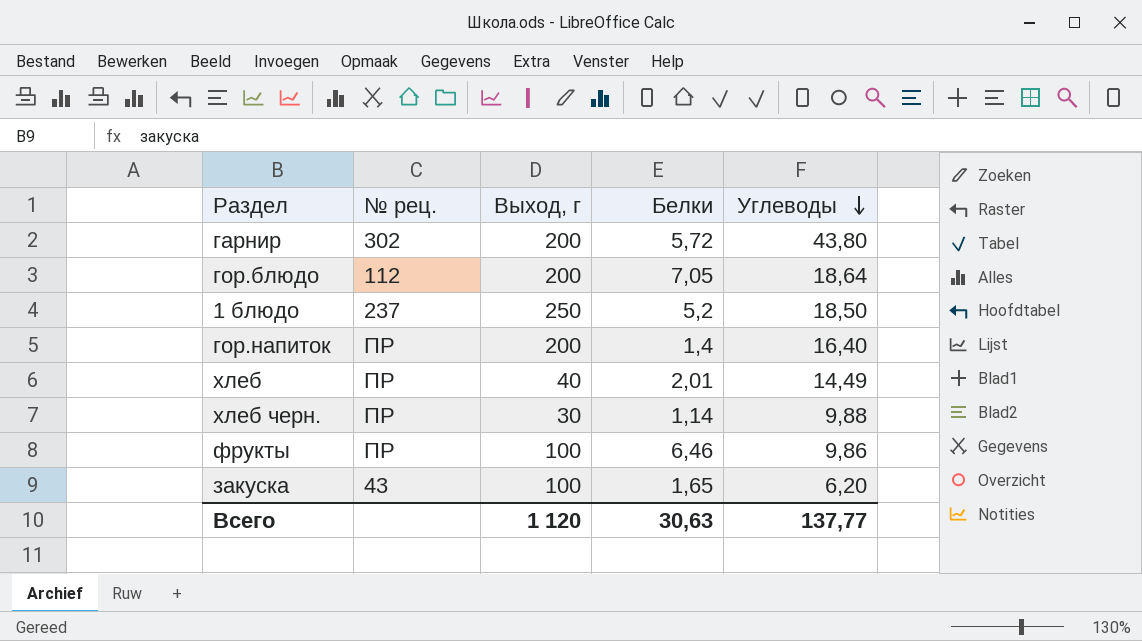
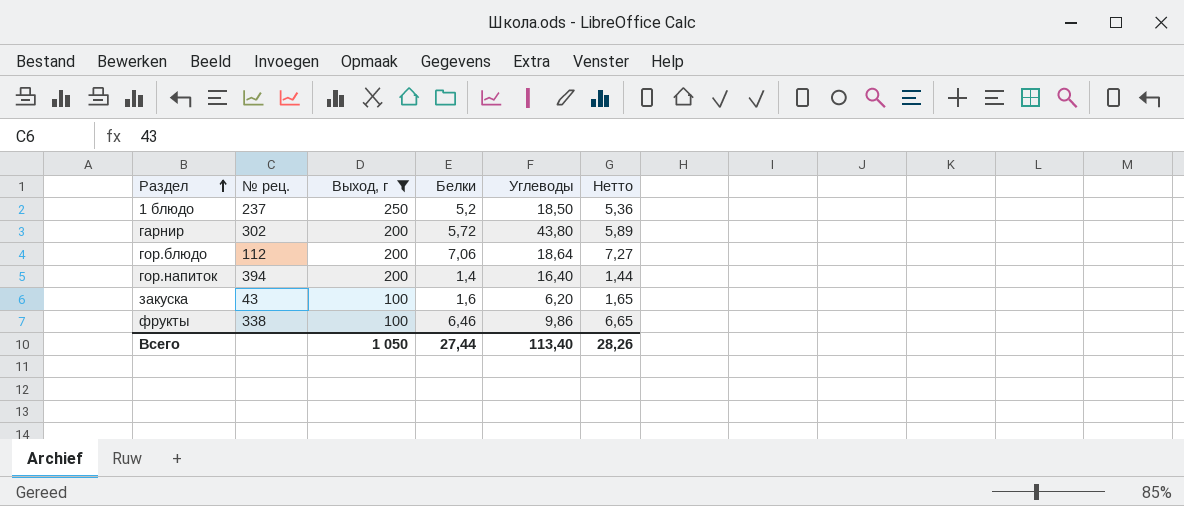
filter: none -> Выход, г >= 100
row order: Углеводы descending -> Раздел ascending
column Нетто | formula: none -> [Белки] * 1,03
гор.блюдо | Белки: 7,05 -> 7,06
гор.напиток | № рец.: ПР -> 394
закуска | Белки: 1,65 -> 1,6
фрукты | № рец.: ПР -> 338
Всего | Выход, г: 1 120 -> 1 050
Всего | Белки: 30,63 -> 27,44
Всего | Углеводы: 137,77 -> 113,40

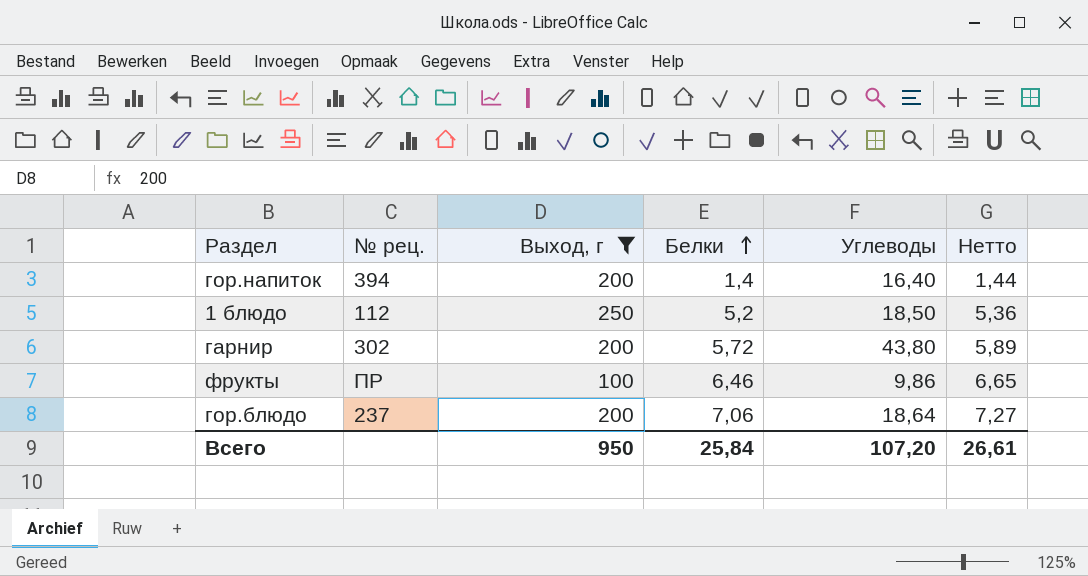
row order: Раздел ascending -> Белки ascending
row закуска: 43 | 100 | 1,6 | 6,20 | 1,65 -> none
1 блюдо | № рец.: 237 -> 112
фрукты | № рец.: 338 -> ПР
гор.блюдо | № рец.: 112 -> 237
Всего | Выход, г: 1 050 -> 950
Всего | Белки: 27,44 -> 25,84
Всего | Углеводы: 113,40 -> 107,20
Всего | Нетто: 28,26 -> 26,61

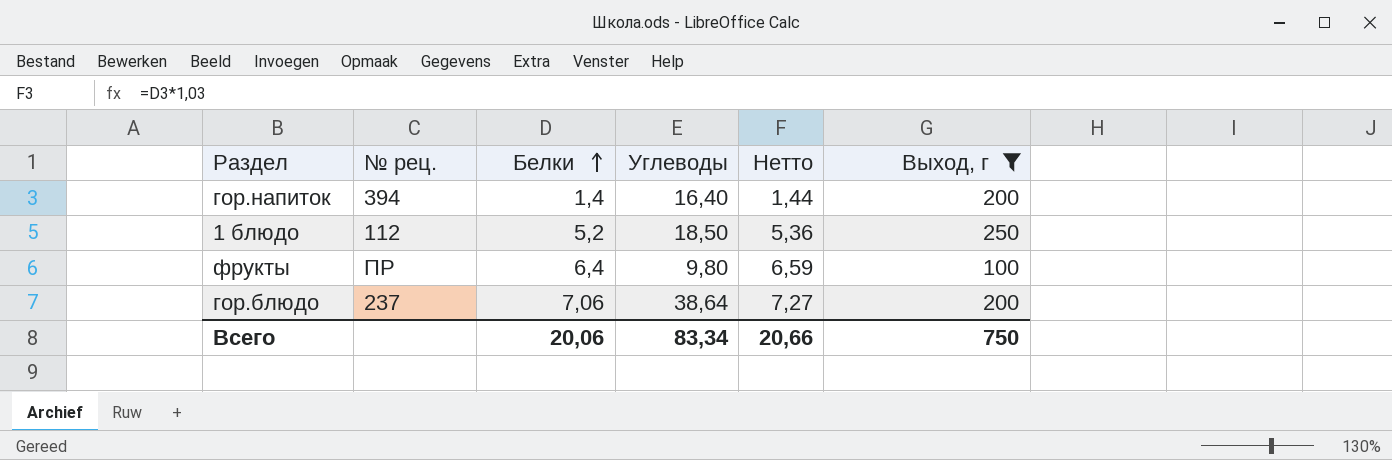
column Выход, г | position: 3 -> 6
row гарнир: 302 | 200 | 5,72 | 43,80 | 5,89 -> none
фрукты | Белки: 6,46 -> 6,4
фрукты | Углеводы: 9,86 -> 9,80
фрукты | Нетто: 6,65 -> 6,59
гор.блюдо | Углеводы: 18,64 -> 38,64
Всего | Белки: 25,84 -> 20,06
Всего | Углеводы: 107,20 -> 83,34
Всего | Нетто: 26,61 -> 20,66
Всего | Выход, г: 950 -> 750

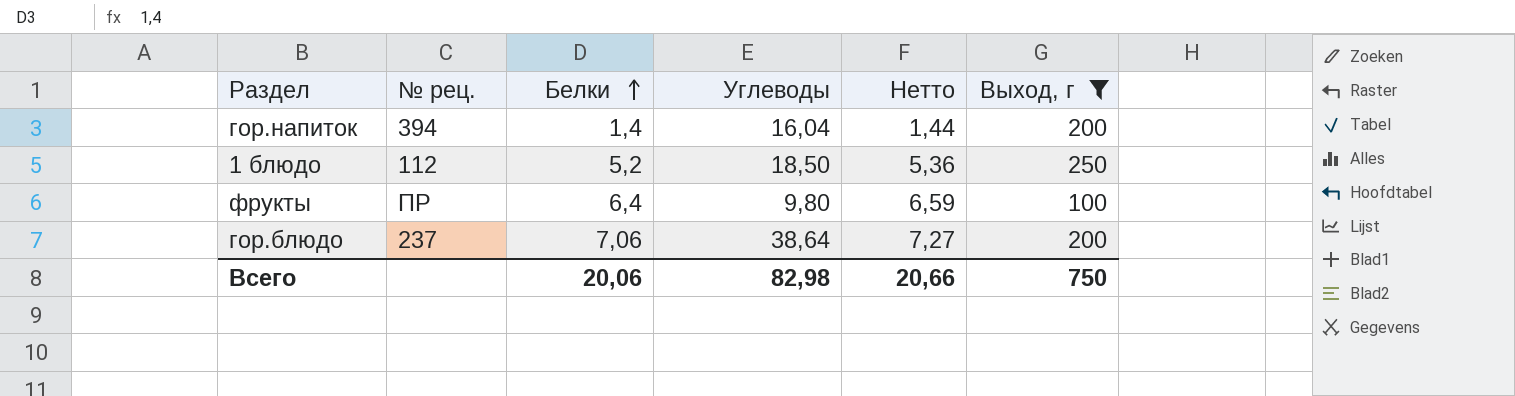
гор.напиток | Углеводы: 16,40 -> 16,04
Всего | Углеводы: 83,34 -> 82,98

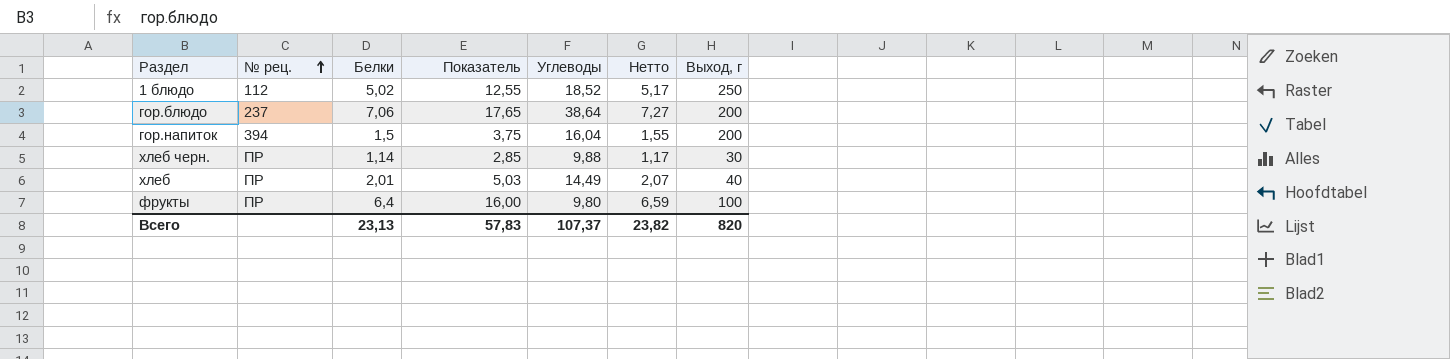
filter: Выход, г >= 100 -> none
row order: Белки ascending -> № рец. ascending
column Показатель | formula: none -> [Белки] * 2,5
1 блюдо | Белки: 5,2 -> 5,02
1 блюдо | Углеводы: 18,50 -> 18,52
1 блюдо | Нетто: 5,36 -> 5,17
гор.напиток | Белки: 1,4 -> 1,5
гор.напиток | Нетто: 1,44 -> 1,55
Всего | Белки: 20,06 -> 23,13
Всего | Углеводы: 82,98 -> 107,37
Всего | Нетто: 20,66 -> 23,82
Всего | Выход, г: 750 -> 820

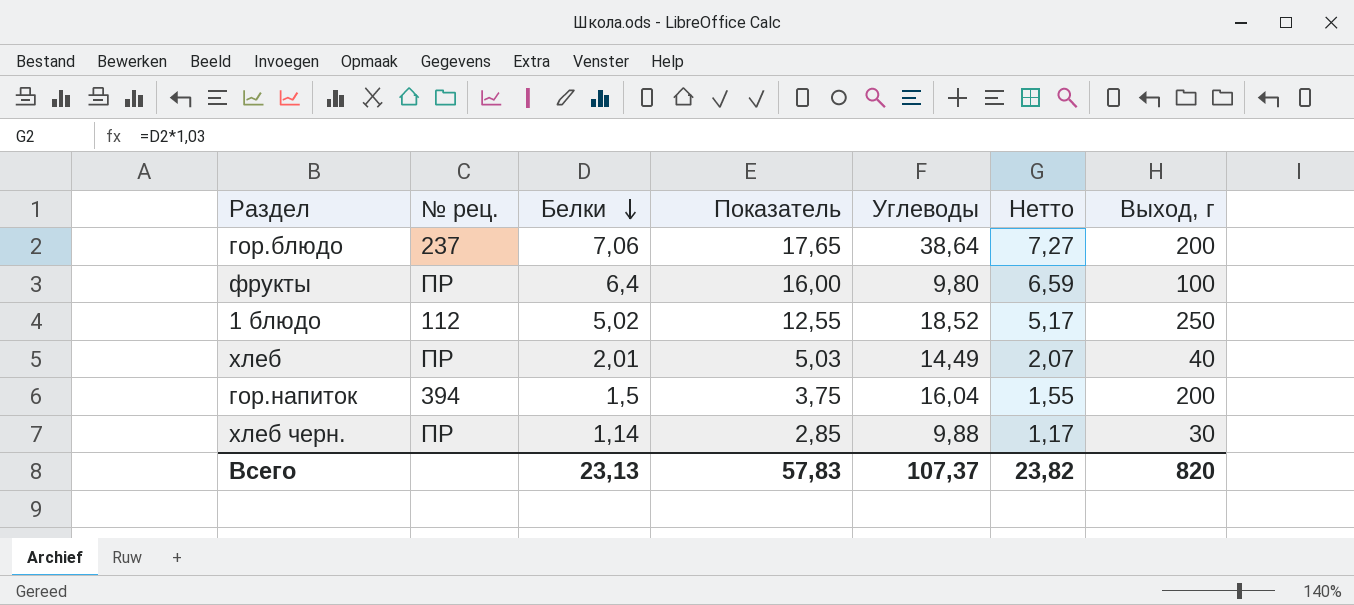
row order: № рец. ascending -> Белки descending

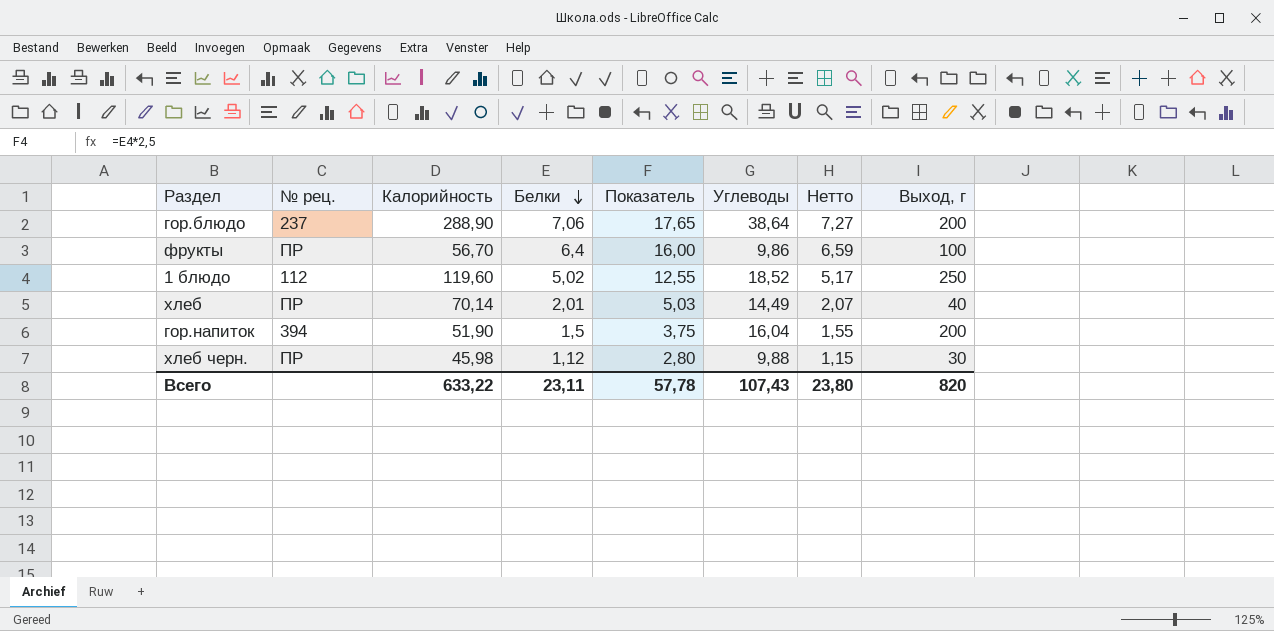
column Калорийность | position: none -> 3
фрукты | Углеводы: 9,80 -> 9,86
хлеб черн. | Белки: 1,14 -> 1,12
хлеб черн. | Показатель: 2,85 -> 2,80
хлеб черн. | Нетто: 1,17 -> 1,15
Всего | Белки: 23,13 -> 23,11
Всего | Показатель: 57,83 -> 57,78
Всего | Углеводы: 107,37 -> 107,43
Всего | Нетто: 23,82 -> 23,80

